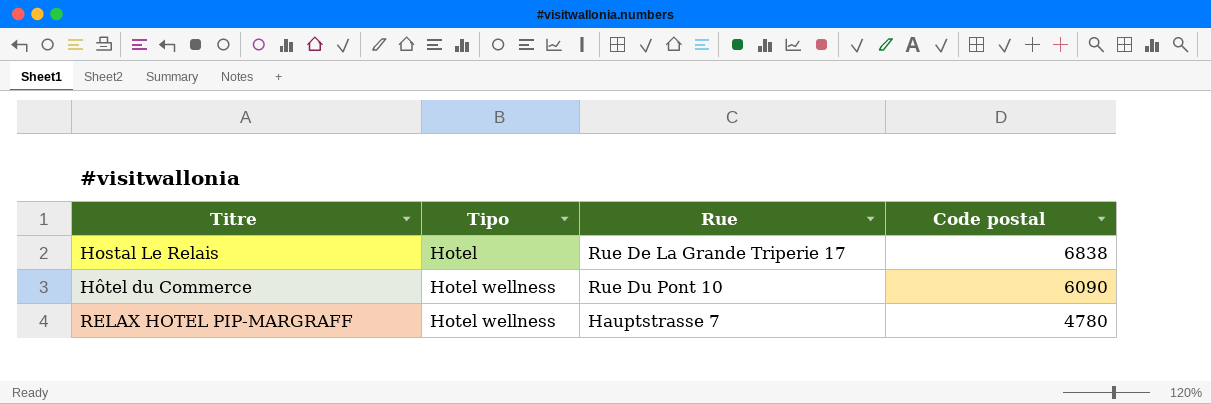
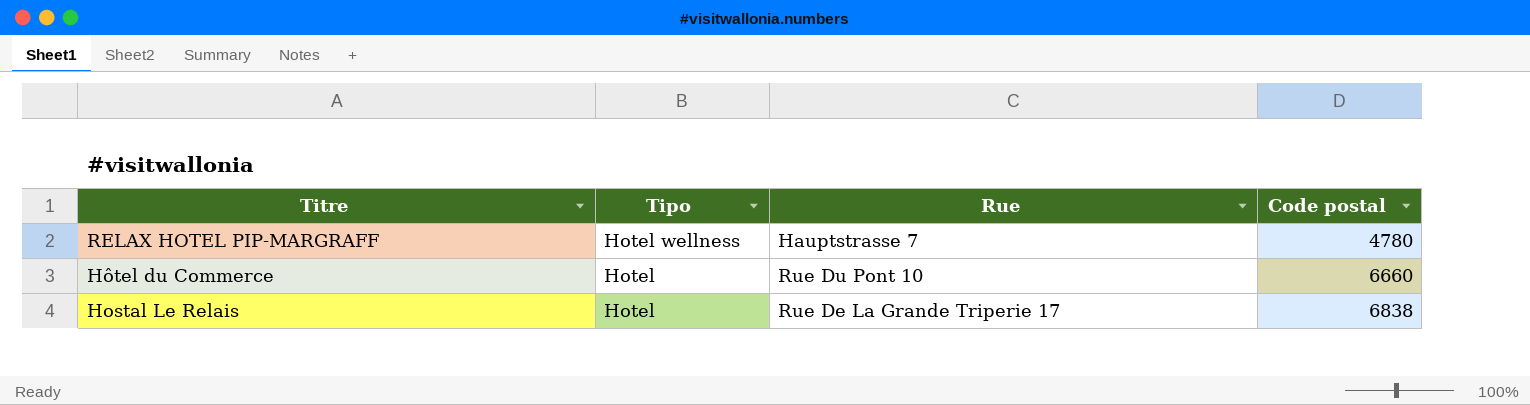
row order: Titre ascending -> Titre descending
Hôtel du Commerce | Tipo: Hotel wellness -> Hotel
Hôtel du Commerce | Code postal: 6090 -> 6660

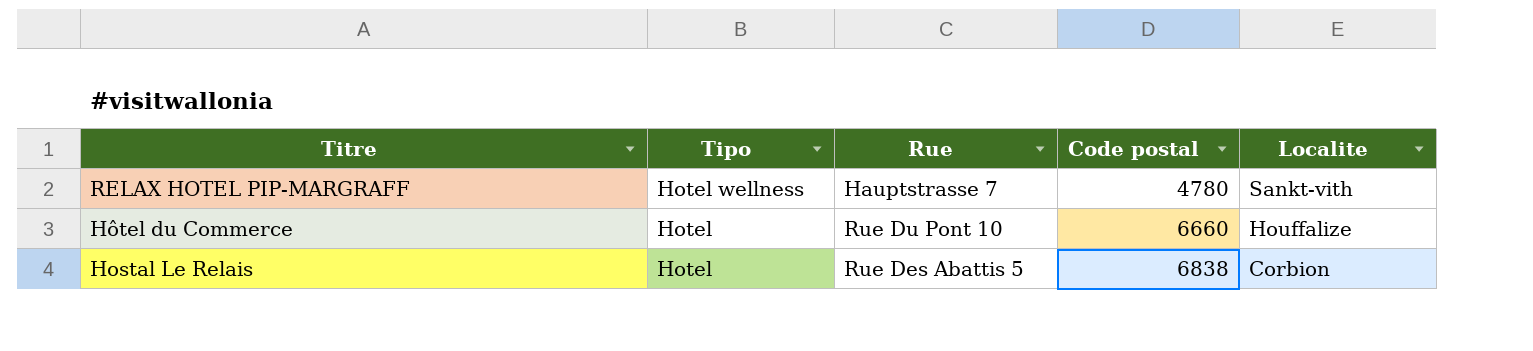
column Localite | position: none -> 5
Hostal Le Relais | Rue: Rue De La Grande Triperie 17 -> Rue Des Abattis 5

